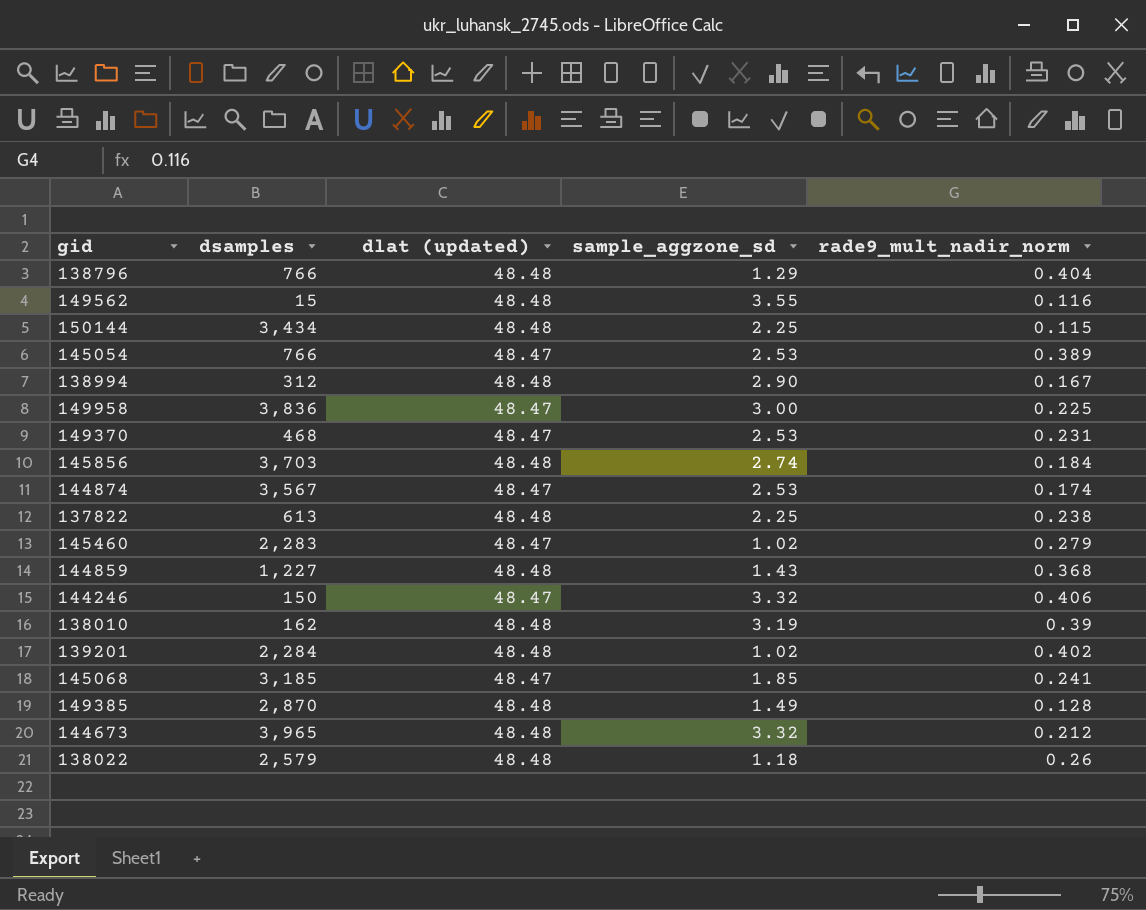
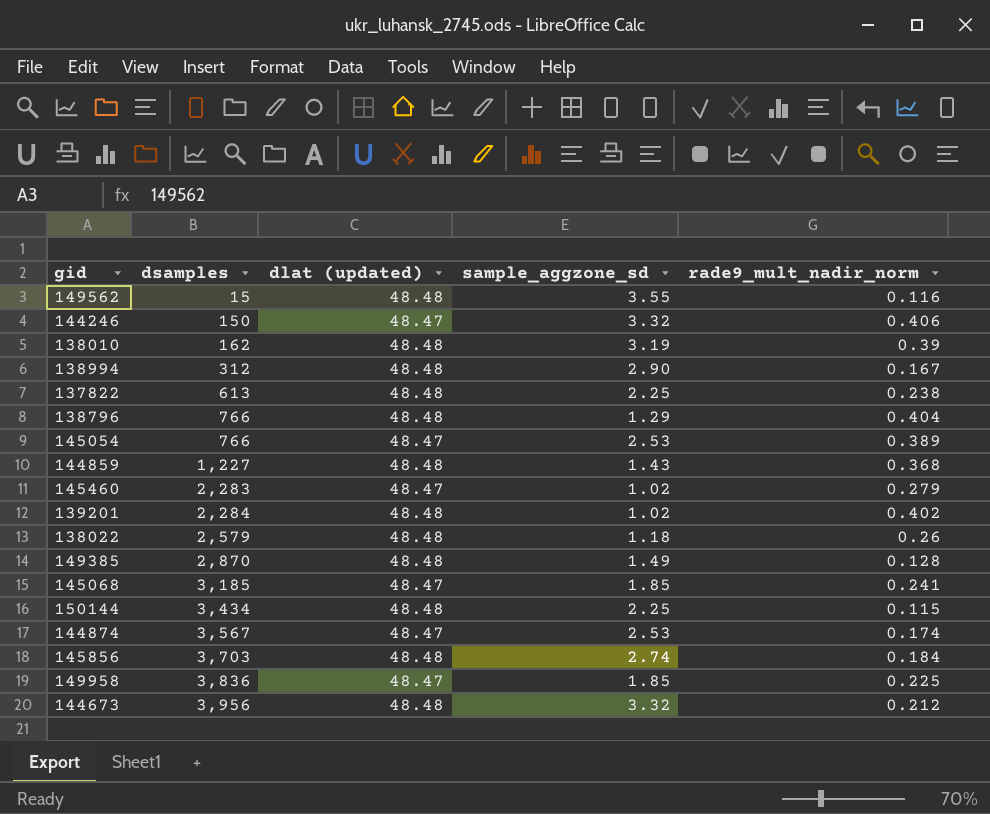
row order: none -> dsamples ascending
row 149370: 468 | 48.47 | 2.53 | 0.231 -> none
149958 | sample_aggzone_sd: 3.00 -> 1.85
144673 | dsamples: 3,965 -> 3,956

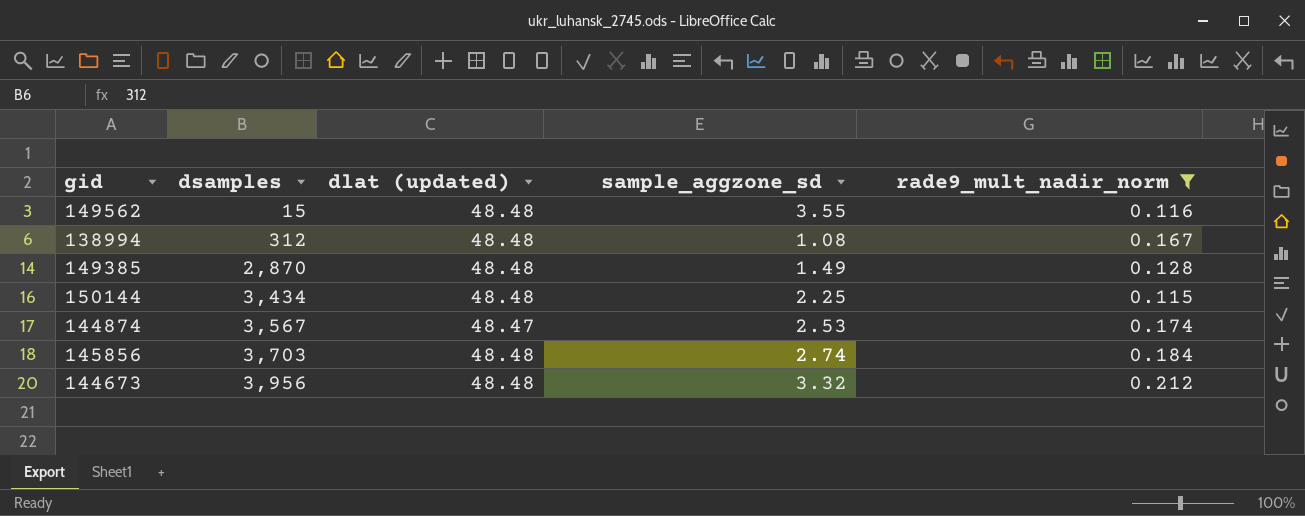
filter: none -> rade9_mult_nadir_norm <= 0.212
138994 | sample_aggzone_sd: 2.90 -> 1.08

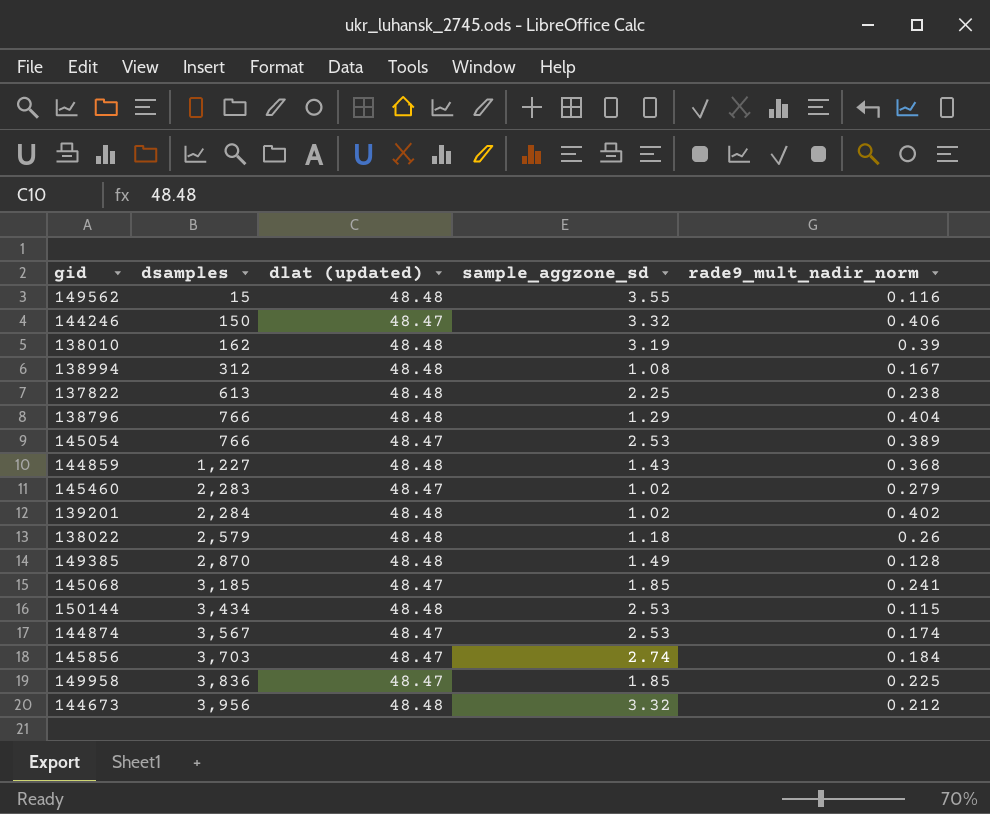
filter: rade9_mult_nadir_norm <= 0.212 -> none
150144 | sample_aggzone_sd: 2.25 -> 2.53
145856 | dlat (updated): 48.48 -> 48.47

